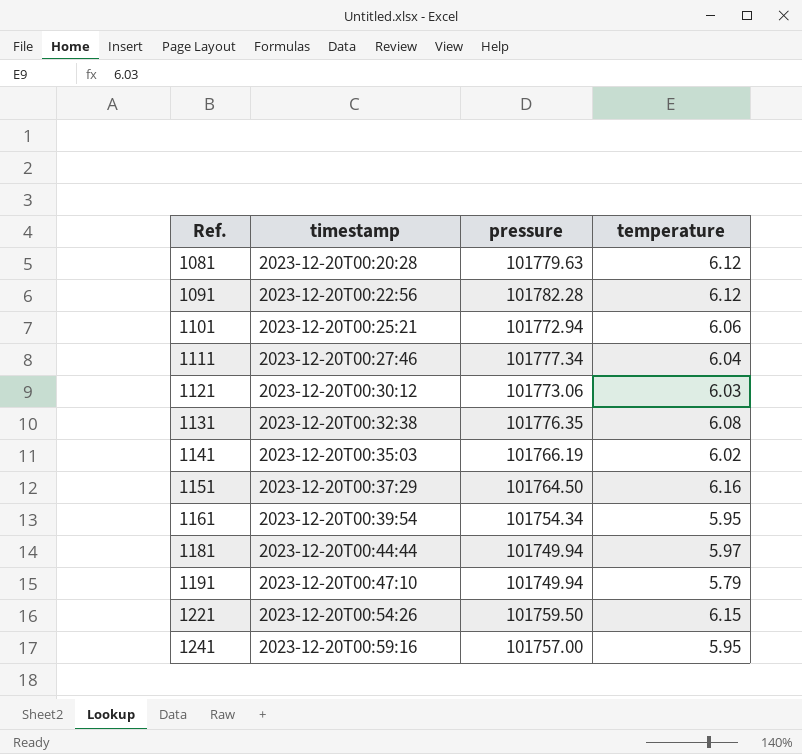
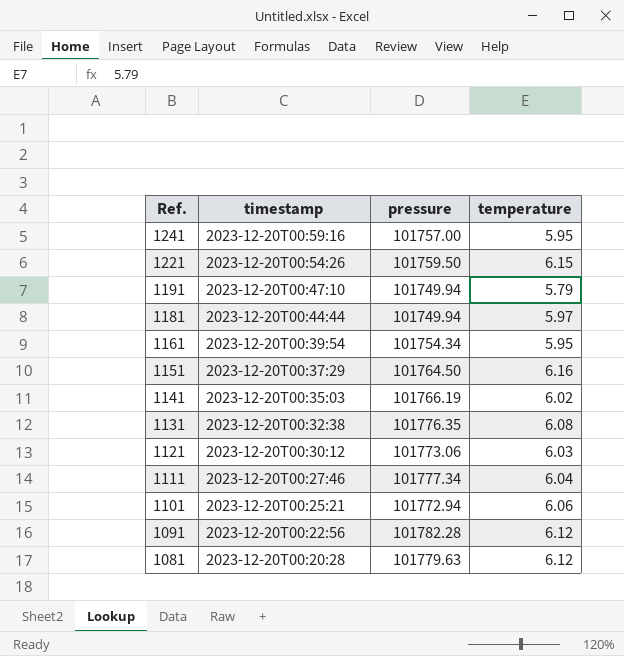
row order: Ref. ascending -> Ref. descending

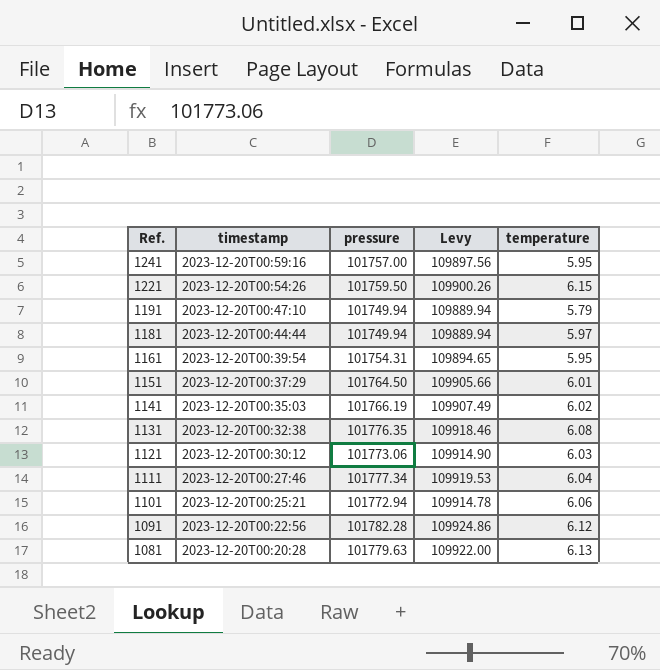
column Levy | formula: none -> [pressure] * 1.08
1161 | pressure: 101754.34 -> 101754.31
1151 | temperature: 6.16 -> 6.01
1081 | temperature: 6.12 -> 6.13

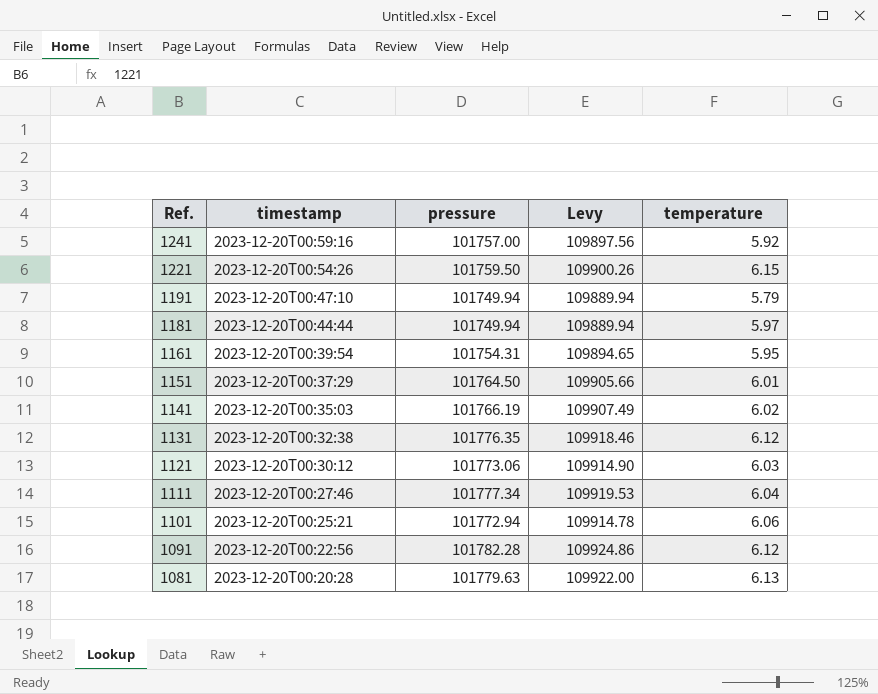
1241 | temperature: 5.95 -> 5.92
1131 | temperature: 6.08 -> 6.12

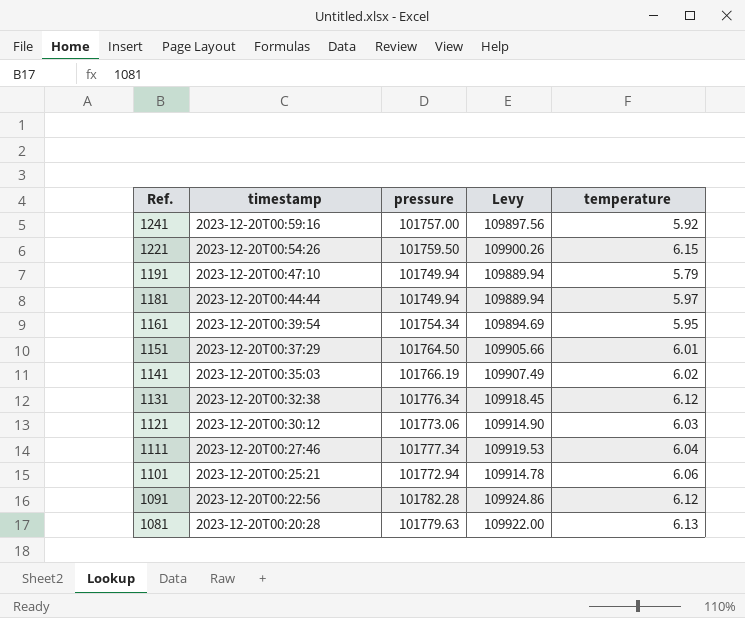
1161 | pressure: 101754.31 -> 101754.34
1161 | Levy: 109894.65 -> 109894.69
1131 | pressure: 101776.35 -> 101776.34
1131 | Levy: 109918.46 -> 109918.45

